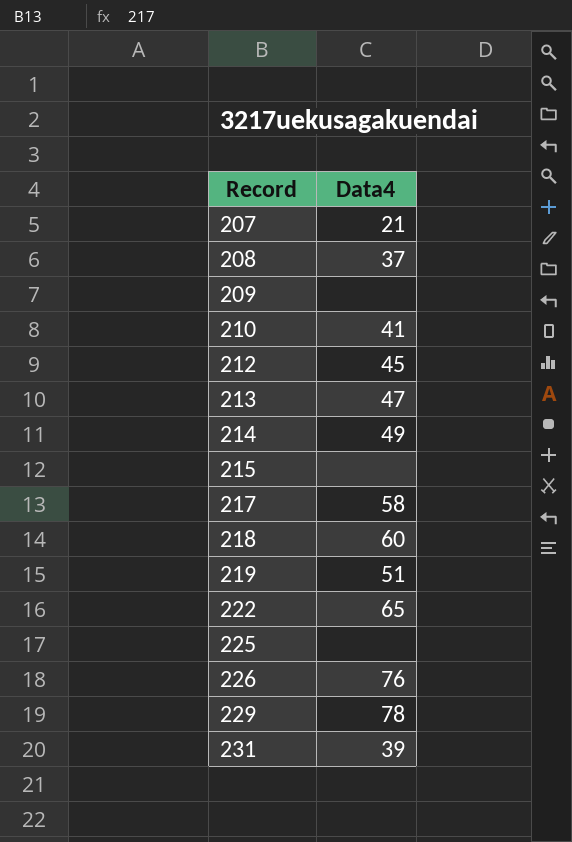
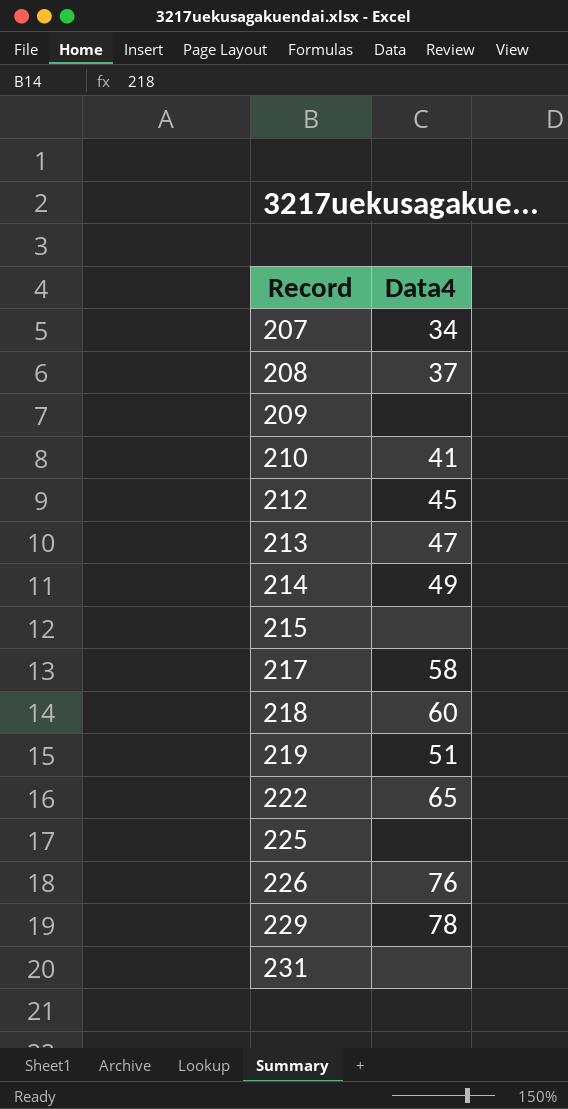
207 | Data4: 21 -> 34
231 | Data4: 39 -> none

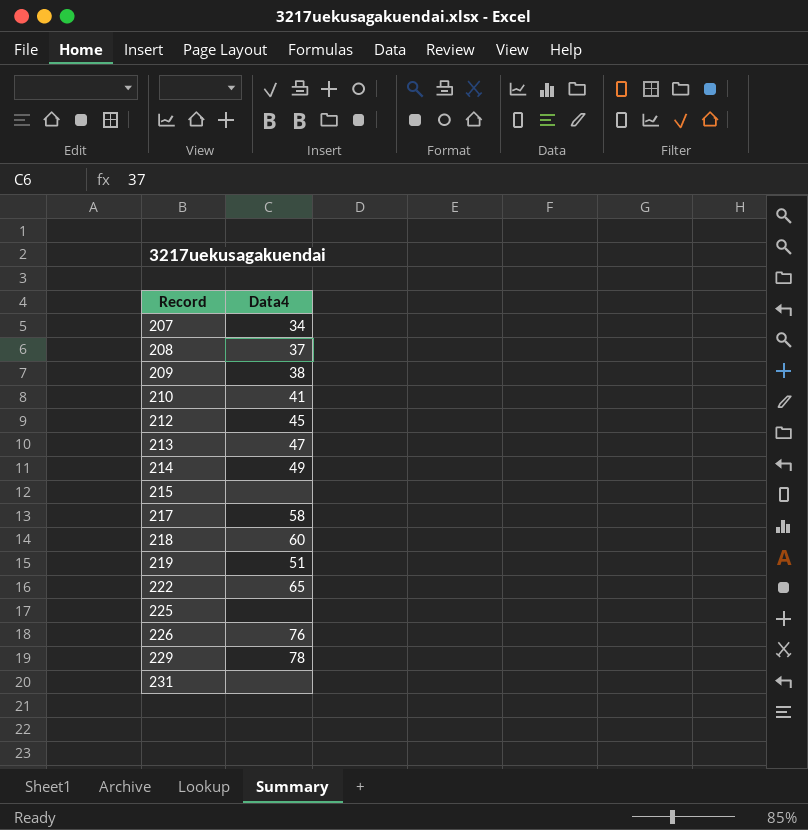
209 | Data4: none -> 38

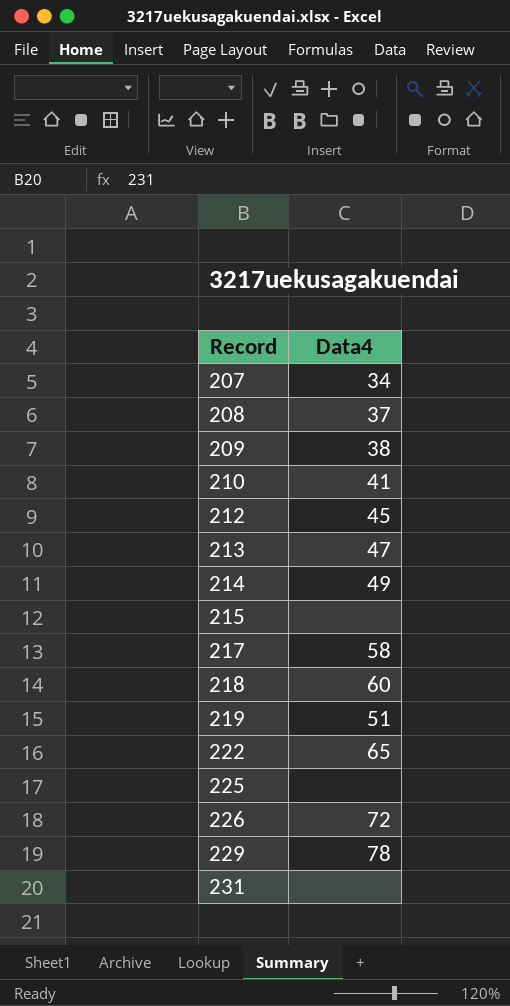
226 | Data4: 76 -> 72

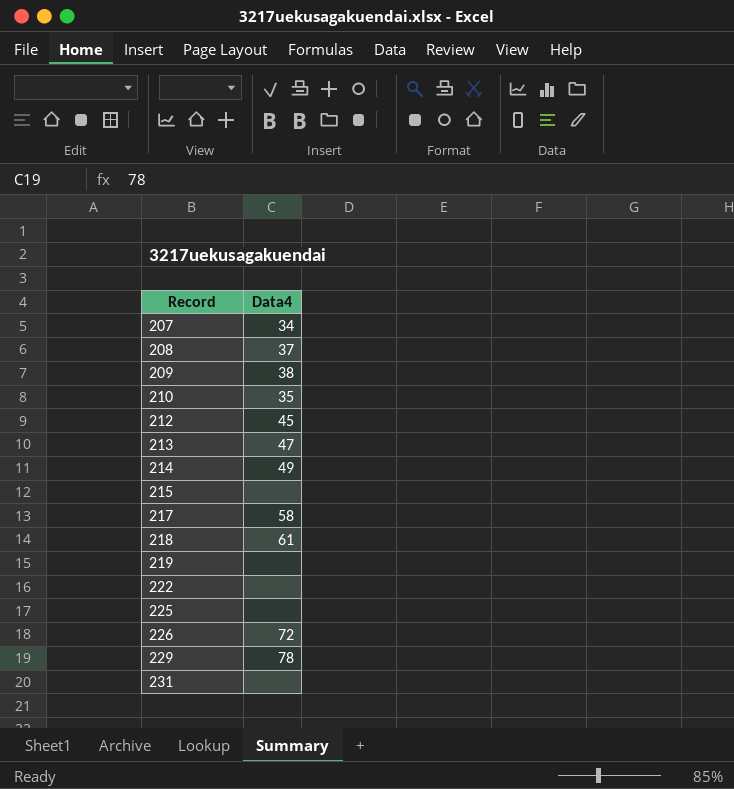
210 | Data4: 41 -> 35
218 | Data4: 60 -> 61
219 | Data4: 51 -> none
222 | Data4: 65 -> none

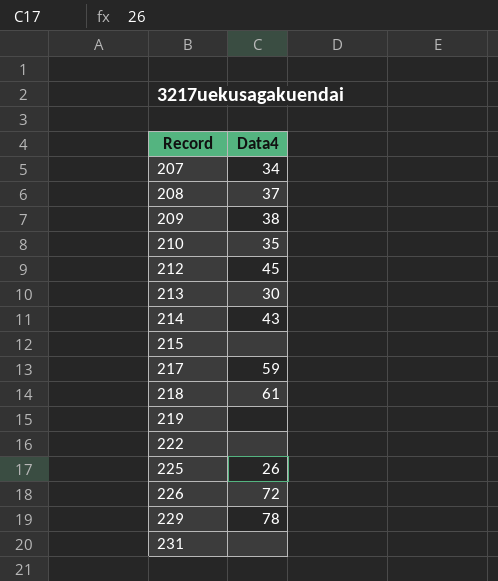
213 | Data4: 47 -> 30
214 | Data4: 49 -> 43
217 | Data4: 58 -> 59
225 | Data4: none -> 26

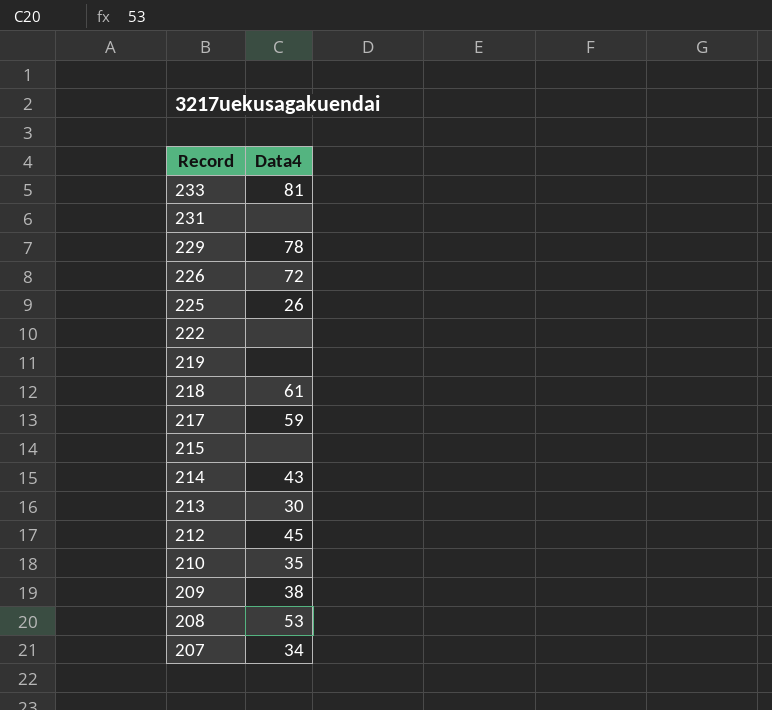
row order: Record ascending -> Record descending
row 233: none -> 81
208 | Data4: 37 -> 53

